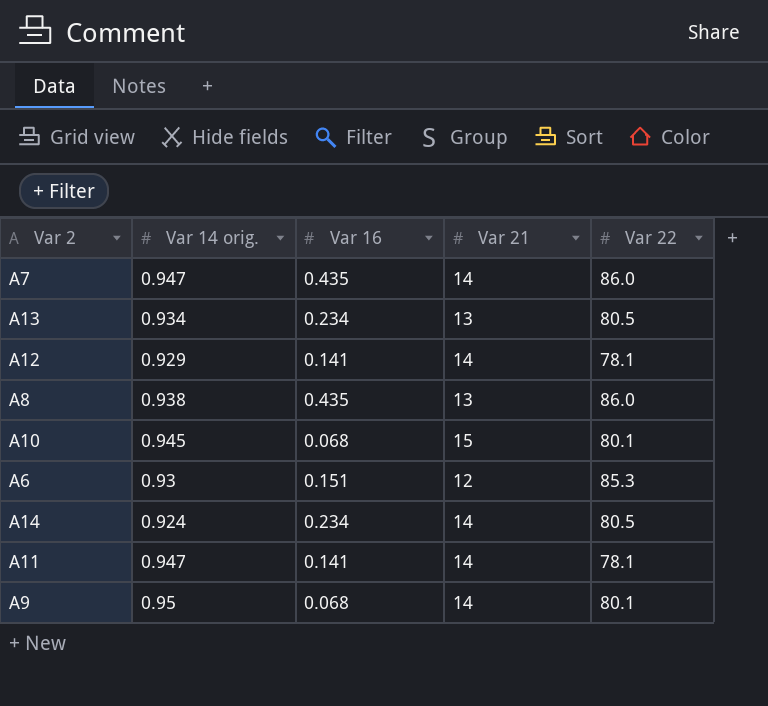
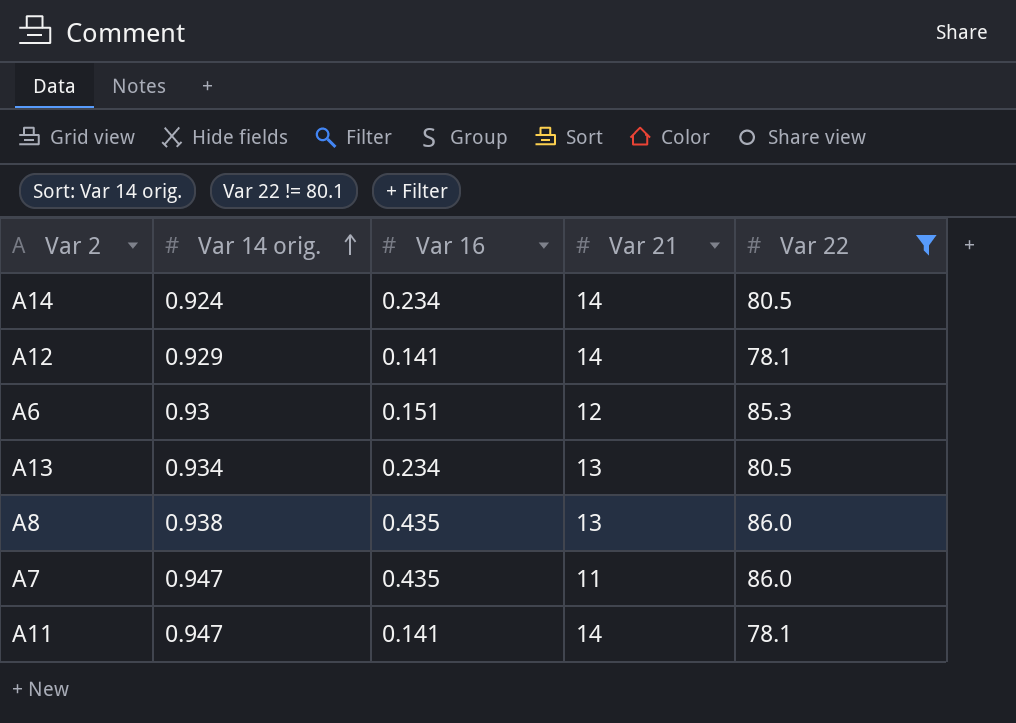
filter: none -> Var 22 != 80.1
row order: none -> Var 14 orig. ascending
A7 | Var 21: 14 -> 11

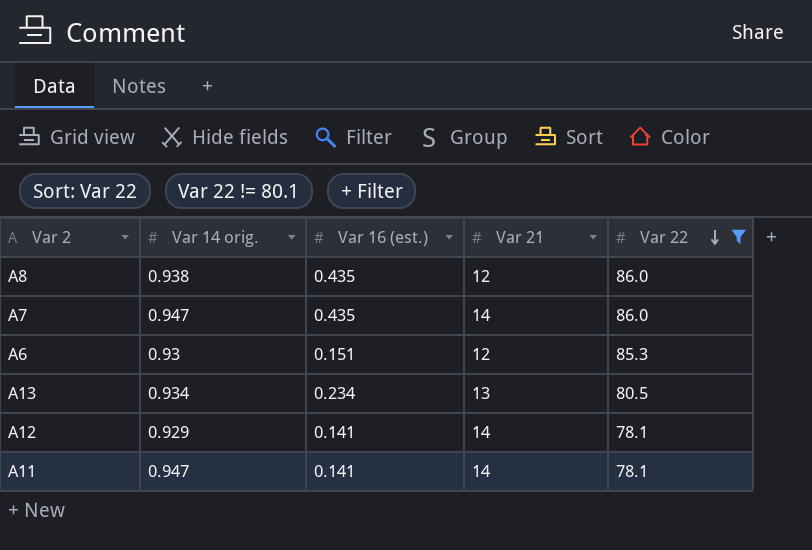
row order: Var 14 orig. ascending -> Var 22 descending
column name: Var 16 -> Var 16 (est.)
row A14: 0.924 | 0.234 | 14 | 80.5 -> none
A8 | Var 21: 13 -> 12
A7 | Var 21: 11 -> 14

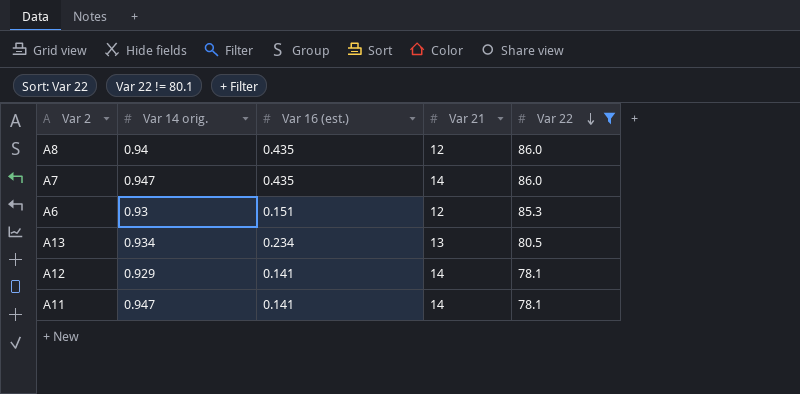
A8 | Var 14 orig.: 0.938 -> 0.94

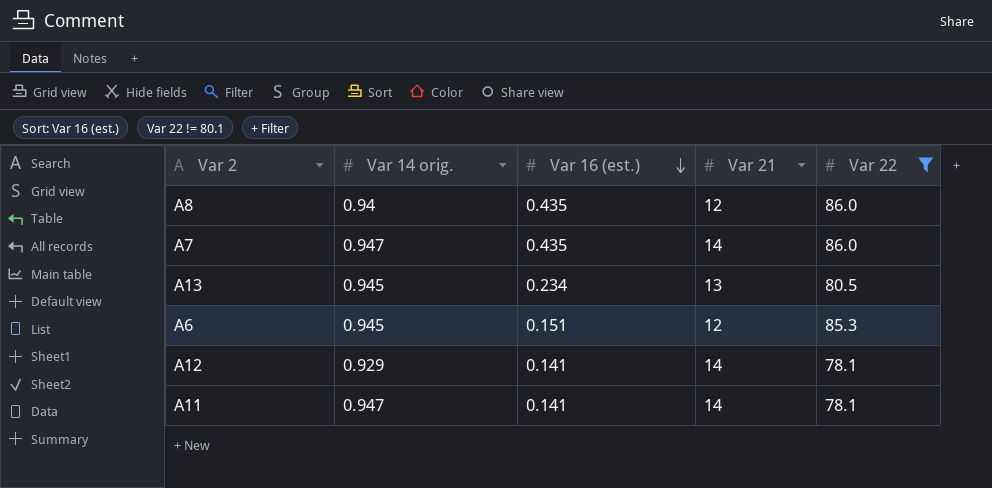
row order: Var 22 descending -> Var 16 (est.) descending
A13 | Var 14 orig.: 0.934 -> 0.945
A6 | Var 14 orig.: 0.93 -> 0.945

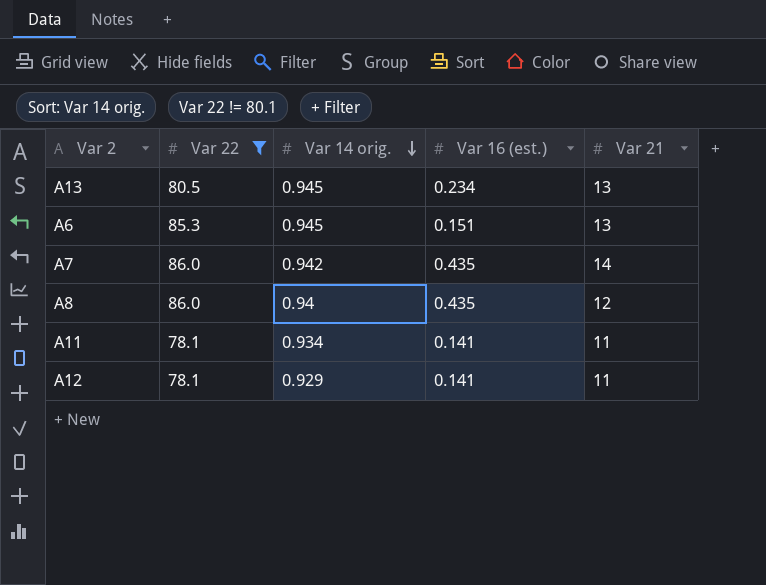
row order: Var 16 (est.) descending -> Var 14 orig. descending
column Var 22 | position: 5 -> 2
A6 | Var 21: 12 -> 13
A7 | Var 14 orig.: 0.947 -> 0.942
A11 | Var 14 orig.: 0.947 -> 0.934
A11 | Var 21: 14 -> 11
A12 | Var 21: 14 -> 11

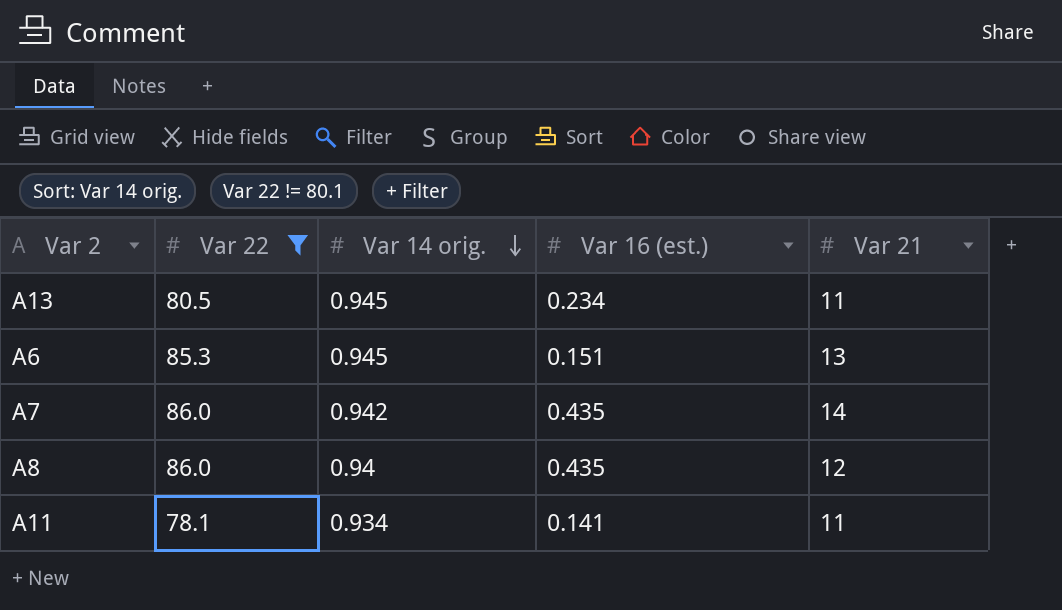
row A12: 78.1 | 0.929 | 0.141 | 11 -> none
A13 | Var 21: 13 -> 11

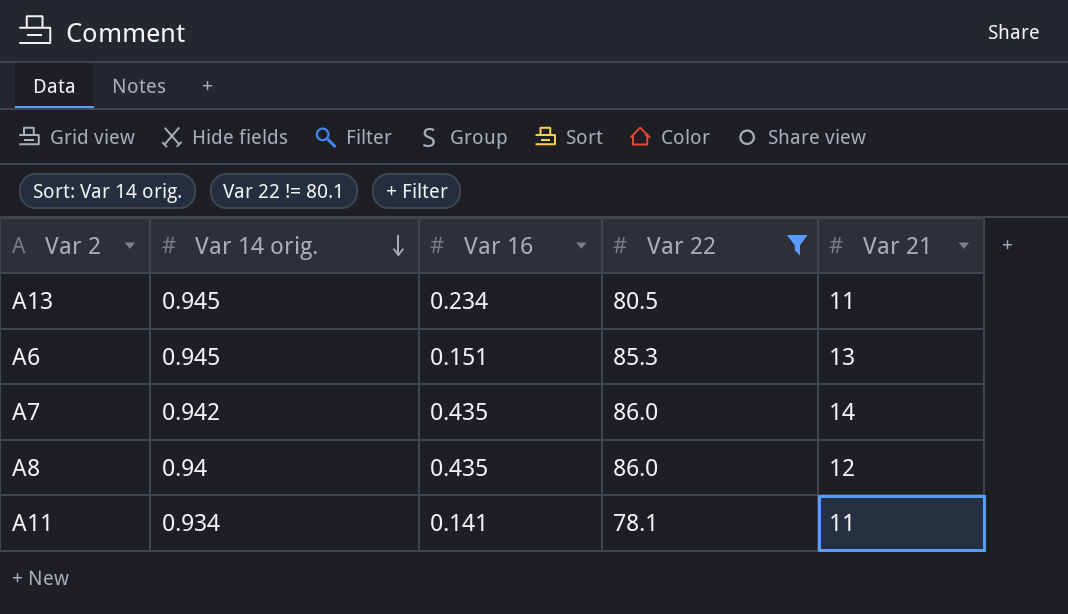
column name: Var 16 (est.) -> Var 16
column Var 22 | position: 2 -> 4

